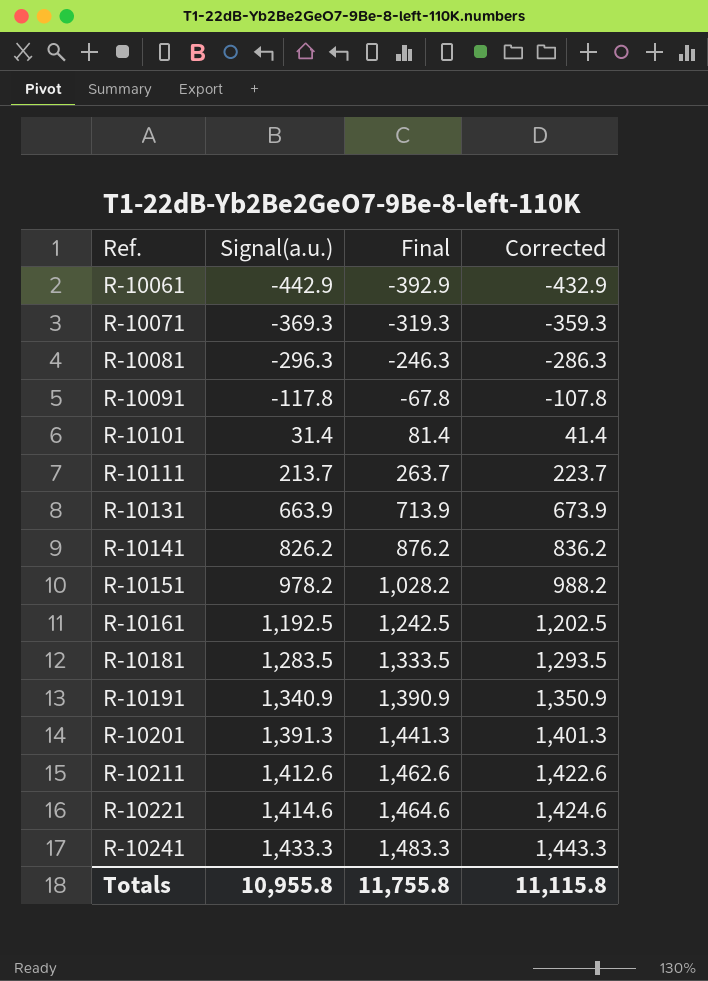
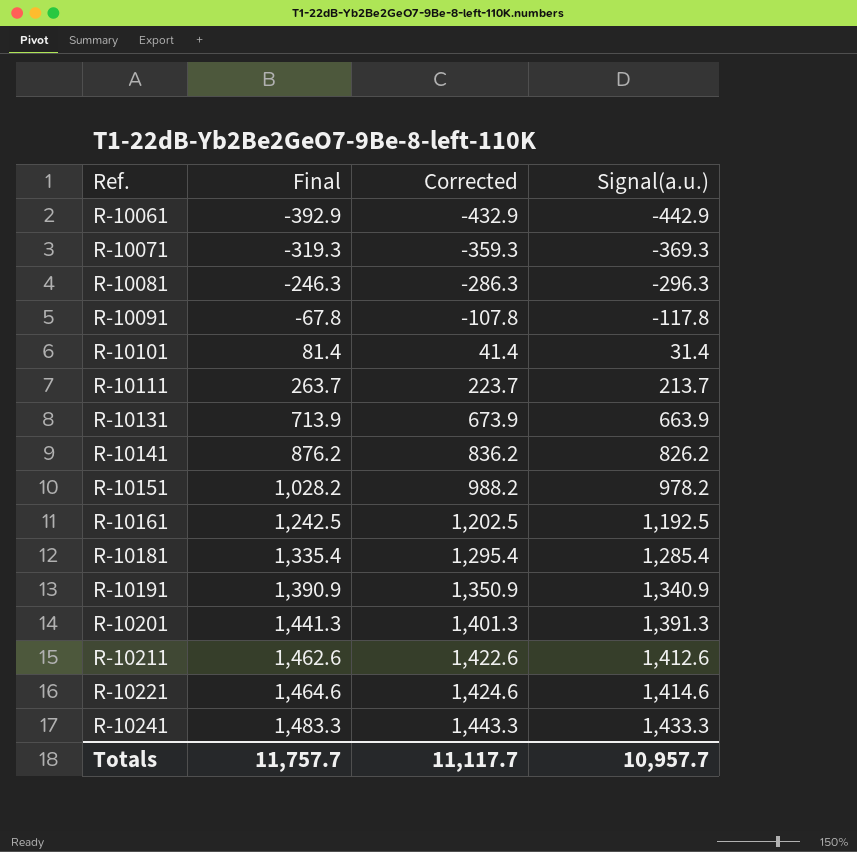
column Signal(a.u.) | position: 2 -> 4
R-10181 | Final: 1,333.5 -> 1,335.4
R-10181 | Corrected: 1,293.5 -> 1,295.4
R-10181 | Signal(a.u.): 1,283.5 -> 1,285.4
Totals | Final: 11,755.8 -> 11,757.7
Totals | Corrected: 11,115.8 -> 11,117.7
Totals | Signal(a.u.): 10,955.8 -> 10,957.7

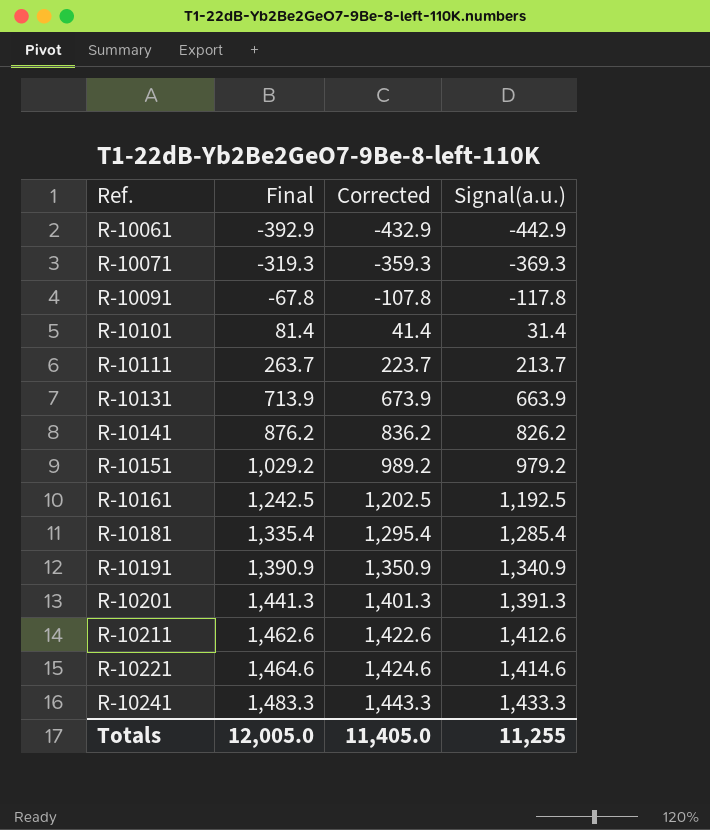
row R-10081: -246.3 | -286.3 | -296.3 -> none
R-10151 | Final: 1,028.2 -> 1,029.2
R-10151 | Corrected: 988.2 -> 989.2
R-10151 | Signal(a.u.): 978.2 -> 979.2
Totals | Final: 11,757.7 -> 12,005.0
Totals | Corrected: 11,117.7 -> 11,405.0
Totals | Signal(a.u.): 10,957.7 -> 11,255

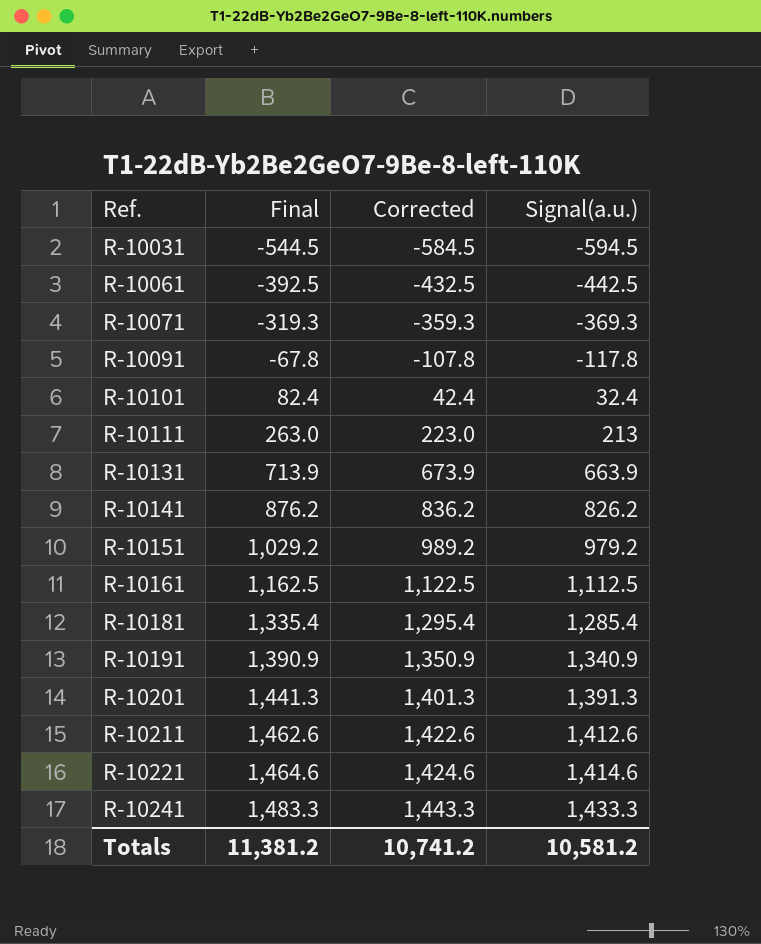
row R-10031: none -> -544.5 | -584.5 | -594.5
R-10061 | Final: -392.9 -> -392.5
R-10061 | Corrected: -432.9 -> -432.5
R-10061 | Signal(a.u.): -442.9 -> -442.5
R-10101 | Final: 81.4 -> 82.4
R-10101 | Corrected: 41.4 -> 42.4
R-10101 | Signal(a.u.): 31.4 -> 32.4
R-10111 | Final: 263.7 -> 263.0
R-10111 | Corrected: 223.7 -> 223.0
R-10111 | Signal(a.u.): 213.7 -> 213
R-10161 | Final: 1,242.5 -> 1,162.5
R-10161 | Corrected: 1,202.5 -> 1,122.5
R-10161 | Signal(a.u.): 1,192.5 -> 1,112.5
Totals | Final: 12,005.0 -> 11,381.2
Totals | Corrected: 11,405.0 -> 10,741.2
Totals | Signal(a.u.): 11,255 -> 10,581.2

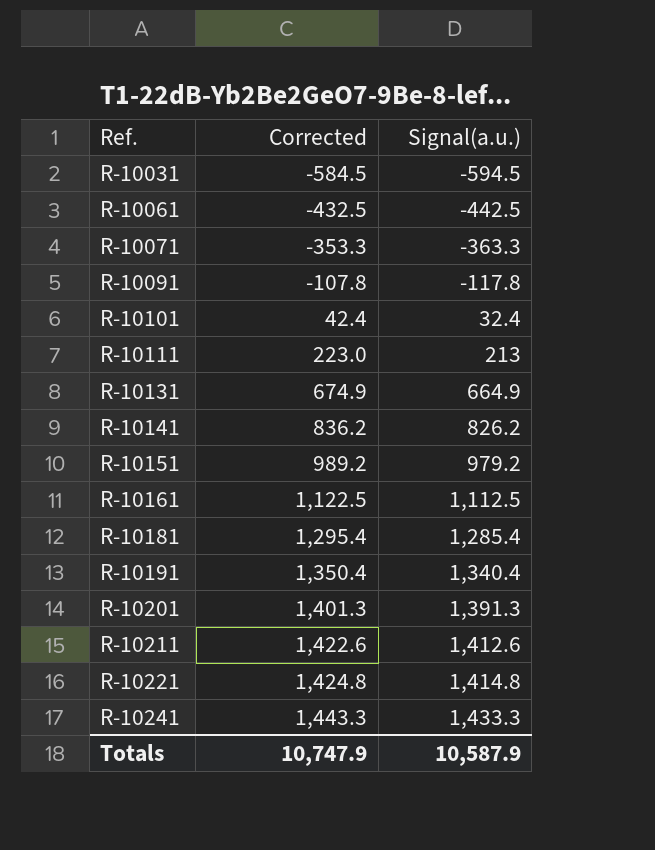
column Final | formula: [Signal(a.u.)] + 50 -> none
R-10071 | Corrected: -359.3 -> -353.3
R-10071 | Signal(a.u.): -369.3 -> -363.3
R-10131 | Corrected: 673.9 -> 674.9
R-10131 | Signal(a.u.): 663.9 -> 664.9
R-10191 | Corrected: 1,350.9 -> 1,350.4
R-10191 | Signal(a.u.): 1,340.9 -> 1,340.4
R-10221 | Corrected: 1,424.6 -> 1,424.8
R-10221 | Signal(a.u.): 1,414.6 -> 1,414.8
Totals | Corrected: 10,741.2 -> 10,747.9
Totals | Signal(a.u.): 10,581.2 -> 10,587.9

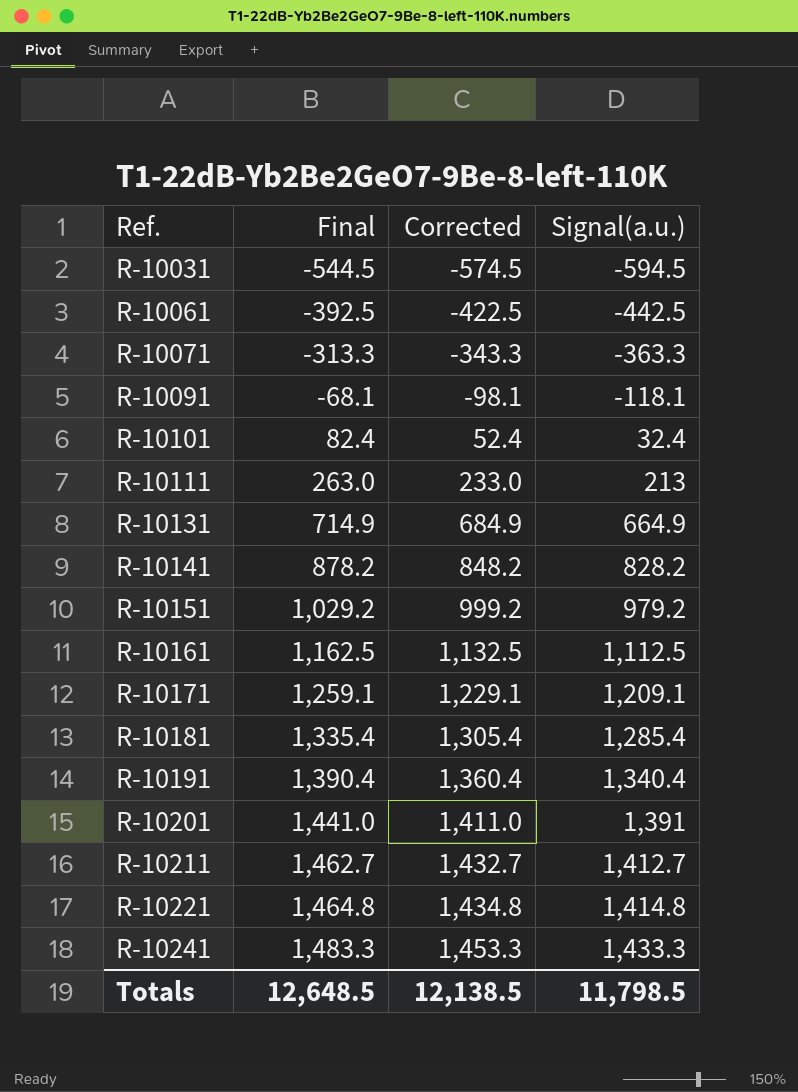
column Final | formula: none -> [Signal(a.u.)] + 50
column Corrected | formula: [Signal(a.u.)] + 10 -> [Signal(a.u.)] + 20
R-10091 | Signal(a.u.): -117.8 -> -118.1
R-10141 | Signal(a.u.): 826.2 -> 828.2
row R-10171: none -> 1,259.1 | 1,229.1 | 1,209.1
R-10201 | Signal(a.u.): 1,391.3 -> 1,391
R-10211 | Signal(a.u.): 1,412.6 -> 1,412.7
Totals | Corrected: 10,747.9 -> 12,138.5
Totals | Signal(a.u.): 10,587.9 -> 11,798.5

